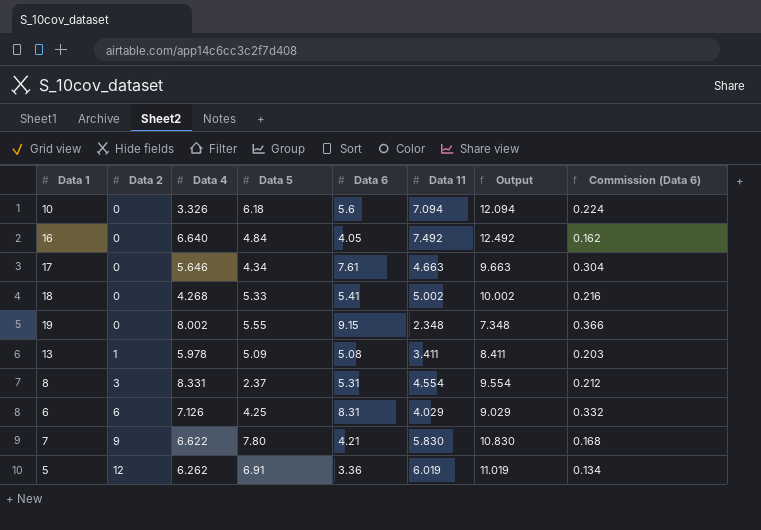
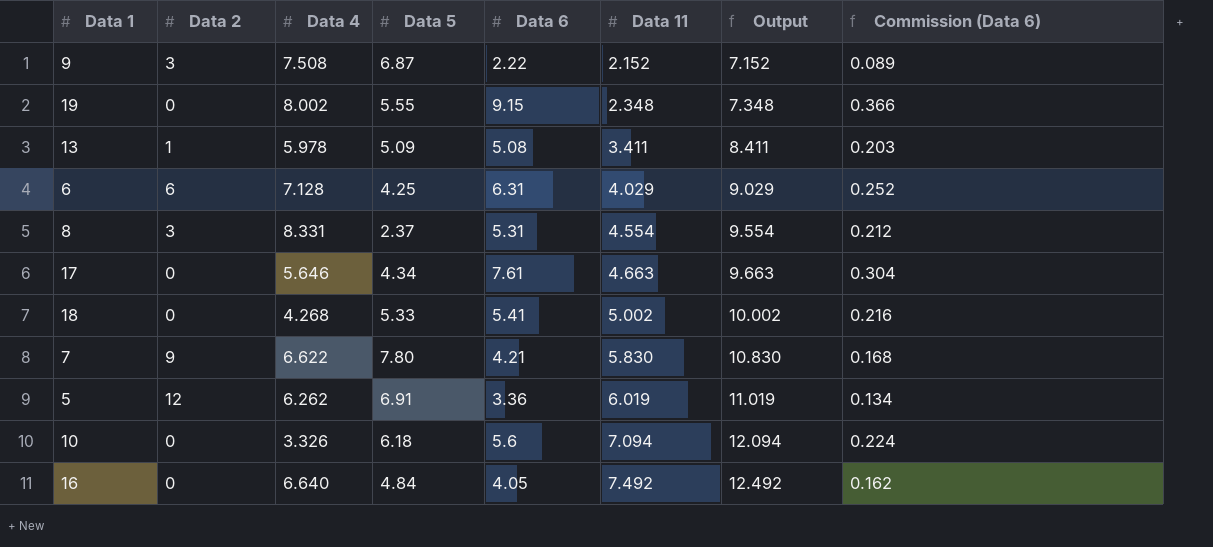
row order: Data 2 ascending -> Data 11 ascending
row 9: none -> 3 | 7.508 | 6.87 | 2.22 | 2.152 | 7.152 | 0.089
6 | Data 4: 7.126 -> 7.128
6 | Data 6: 8.31 -> 6.31
6 | Commission (Data 6): 0.332 -> 0.252

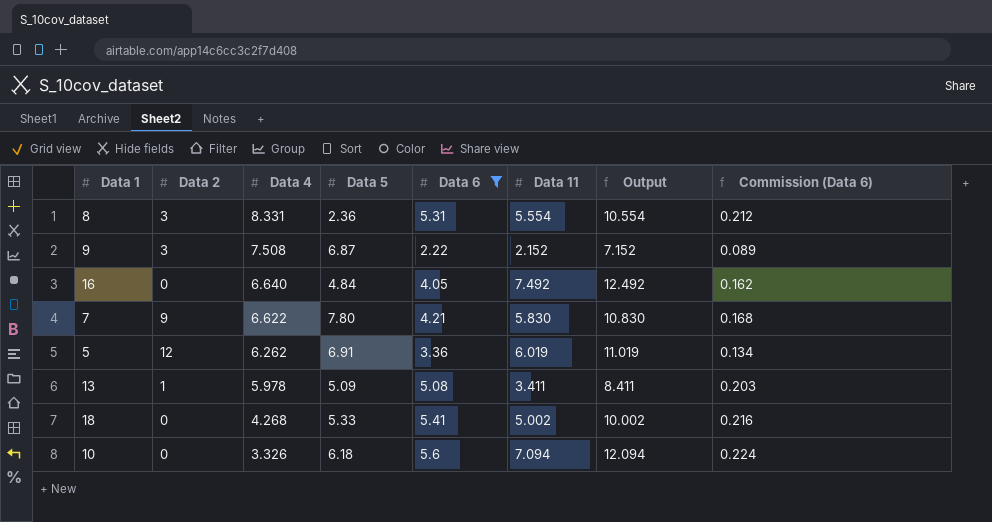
filter: none -> Data 6 <= 5.6
row order: Data 11 ascending -> Data 4 descending
8 | Data 5: 2.37 -> 2.36
8 | Data 11: 4.554 -> 5.554
8 | Output: 9.554 -> 10.554

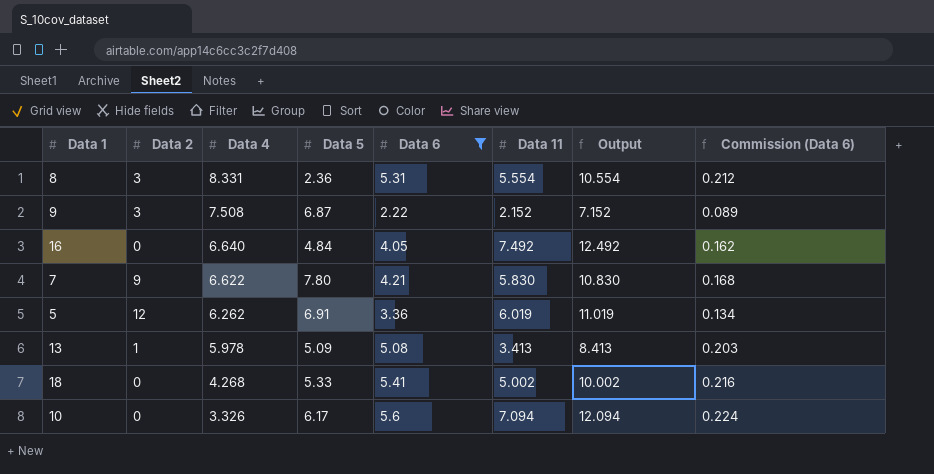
13 | Data 11: 3.411 -> 3.413
13 | Output: 8.411 -> 8.413
10 | Data 5: 6.18 -> 6.17

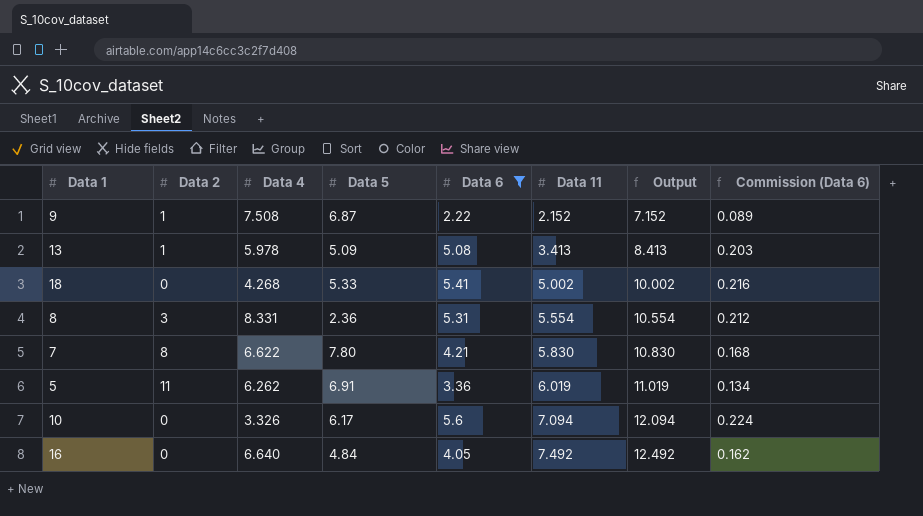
row order: Data 4 descending -> Data 11 ascending
9 | Data 2: 3 -> 1
7 | Data 2: 9 -> 8
5 | Data 2: 12 -> 11

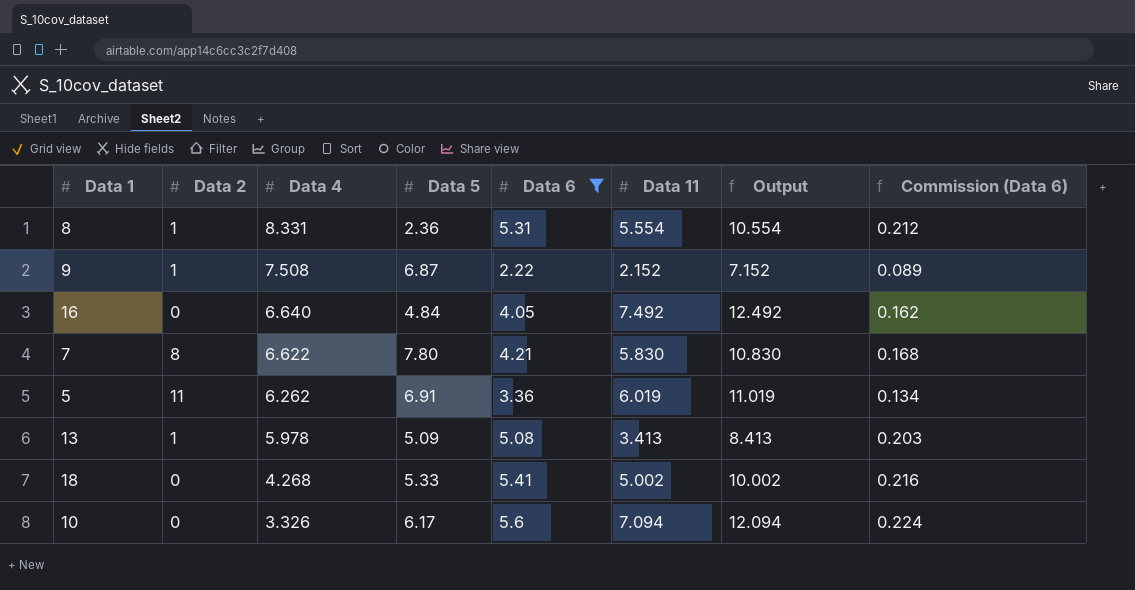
row order: Data 11 ascending -> Data 4 descending
8 | Data 2: 3 -> 1

